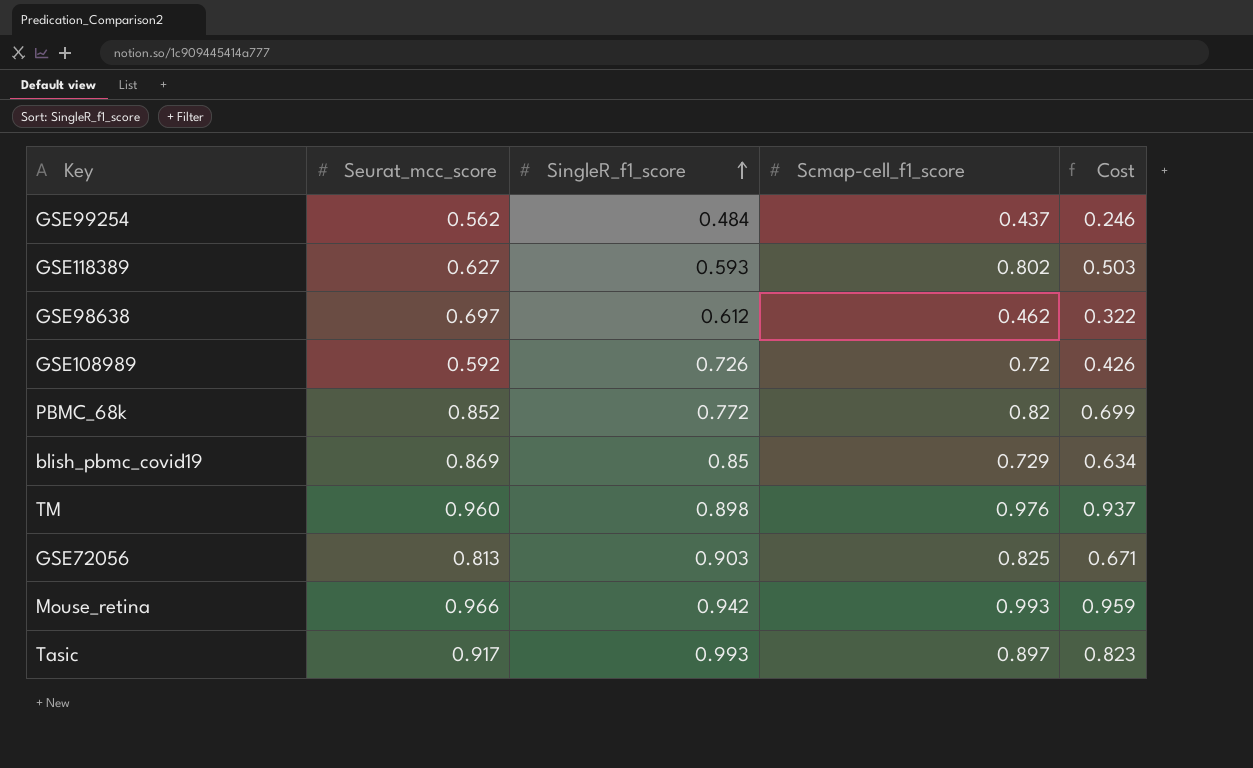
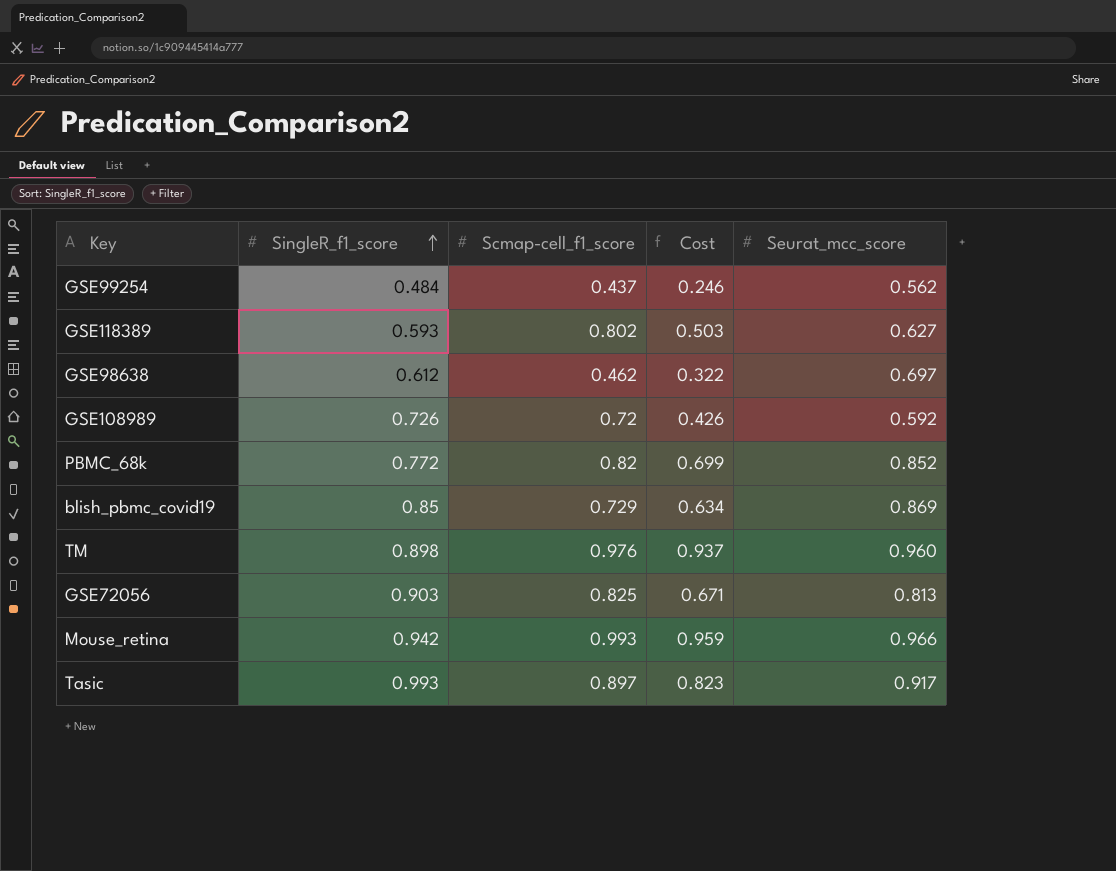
column Seurat_mcc_score | position: 2 -> 5

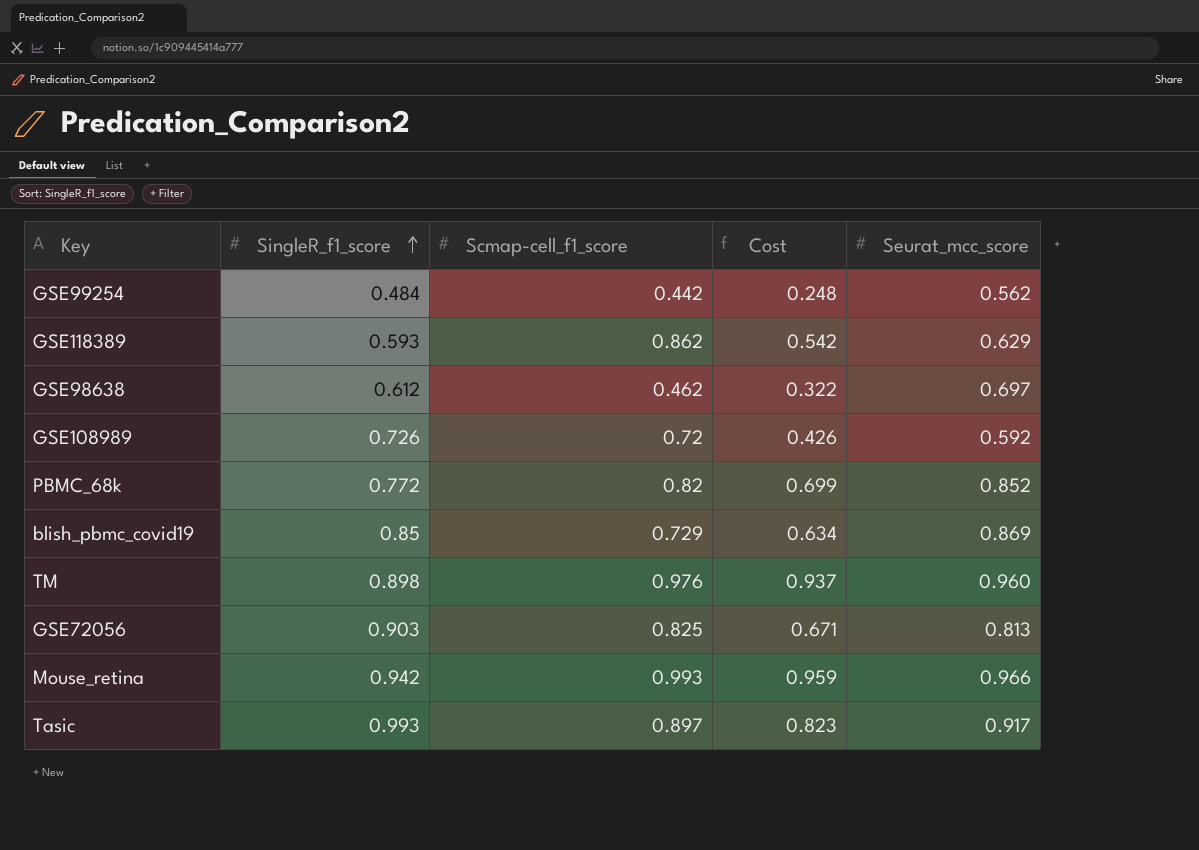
GSE99254 | Scmap-cell_f1_score: 0.437 -> 0.442
GSE99254 | Cost: 0.246 -> 0.248
GSE118389 | Scmap-cell_f1_score: 0.802 -> 0.862
GSE118389 | Cost: 0.503 -> 0.542
GSE118389 | Seurat_mcc_score: 0.627 -> 0.629

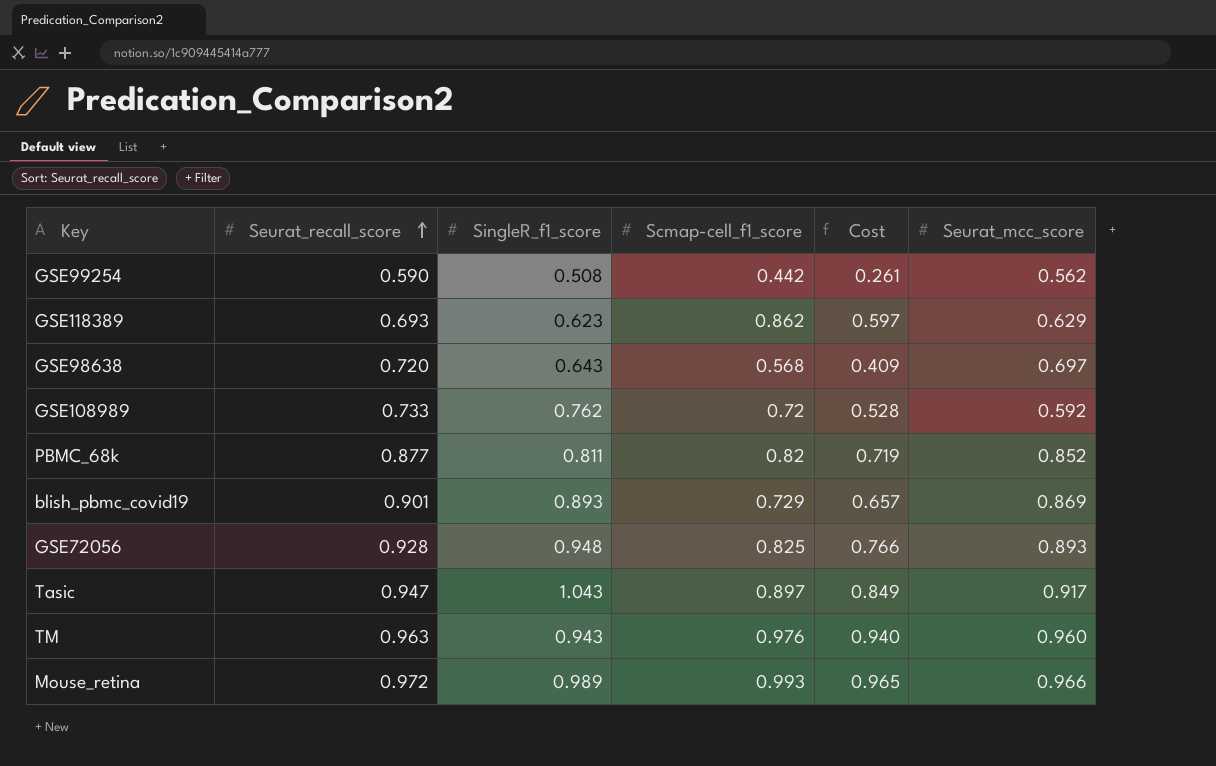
row order: SingleR_f1_score ascending -> Seurat_recall_score ascending
column Seurat_recall_score | position: none -> 2
column Cost | formula: [Scmap-cell_f1_score] * [Seurat_mcc_score] -> [Seurat_recall_score] * [Scmap-cell_f1_score]
GSE99254 | SingleR_f1_score: 0.484 -> 0.508
GSE118389 | SingleR_f1_score: 0.593 -> 0.623
GSE98638 | SingleR_f1_score: 0.612 -> 0.643
GSE98638 | Scmap-cell_f1_score: 0.462 -> 0.568
GSE108989 | SingleR_f1_score: 0.726 -> 0.762
PBMC_68k | SingleR_f1_score: 0.772 -> 0.811
blish_pbmc_covid19 | SingleR_f1_score: 0.85 -> 0.893
GSE72056 | SingleR_f1_score: 0.903 -> 0.948
GSE72056 | Seurat_mcc_score: 0.813 -> 0.893
Tasic | SingleR_f1_score: 0.993 -> 1.043
TM | SingleR_f1_score: 0.898 -> 0.943
Mouse_retina | SingleR_f1_score: 0.942 -> 0.989

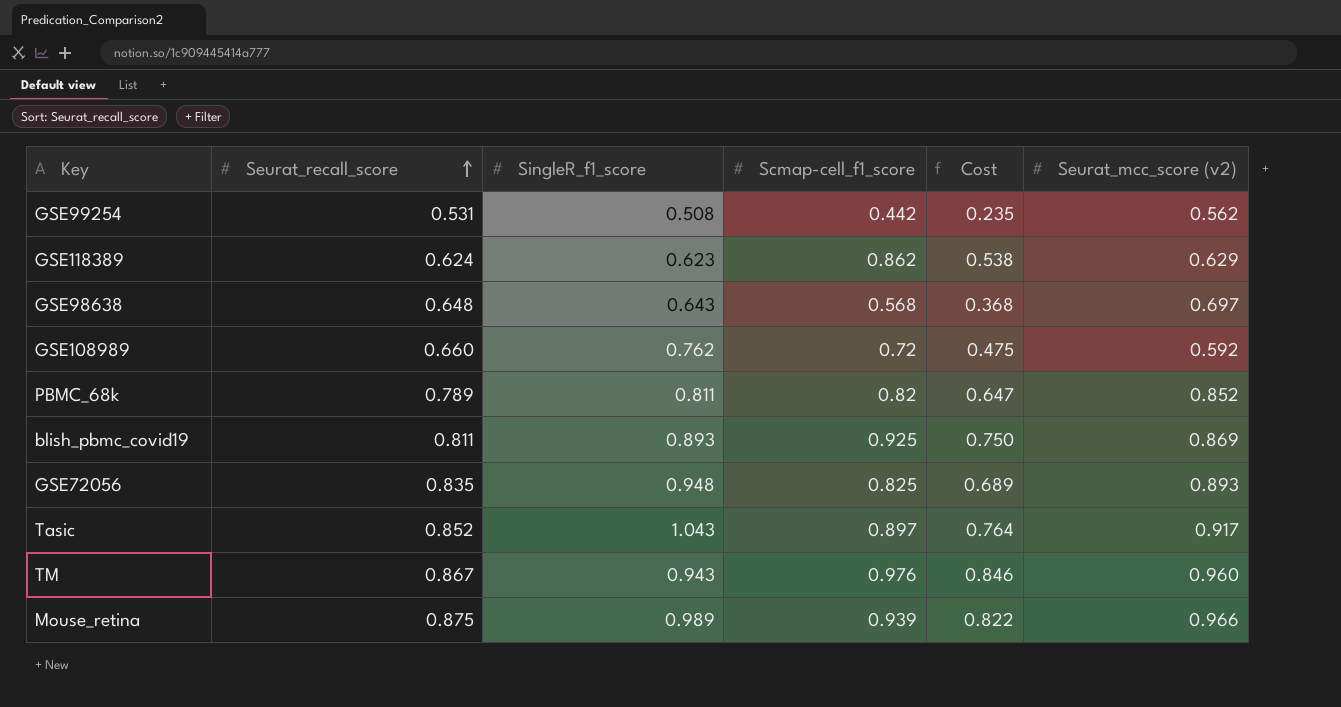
column name: Seurat_mcc_score -> Seurat_mcc_score (v2)
GSE99254 | Seurat_recall_score: 0.590 -> 0.531
GSE99254 | Cost: 0.261 -> 0.235
GSE118389 | Seurat_recall_score: 0.693 -> 0.624
GSE118389 | Cost: 0.597 -> 0.538
GSE98638 | Seurat_recall_score: 0.720 -> 0.648
GSE98638 | Cost: 0.409 -> 0.368
GSE108989 | Seurat_recall_score: 0.733 -> 0.660
GSE108989 | Cost: 0.528 -> 0.475
PBMC_68k | Seurat_recall_score: 0.877 -> 0.789
PBMC_68k | Cost: 0.719 -> 0.647
blish_pbmc_covid19 | Seurat_recall_score: 0.901 -> 0.811
blish_pbmc_covid19 | Scmap-cell_f1_score: 0.729 -> 0.925
blish_pbmc_covid19 | Cost: 0.657 -> 0.750
GSE72056 | Seurat_recall_score: 0.928 -> 0.835
GSE72056 | Cost: 0.766 -> 0.689
Tasic | Seurat_recall_score: 0.947 -> 0.852
Tasic | Cost: 0.849 -> 0.764
TM | Seurat_recall_score: 0.963 -> 0.867
TM | Cost: 0.940 -> 0.846
Mouse_retina | Seurat_recall_score: 0.972 -> 0.875
Mouse_retina | Scmap-cell_f1_score: 0.993 -> 0.939
Mouse_retina | Cost: 0.965 -> 0.822

